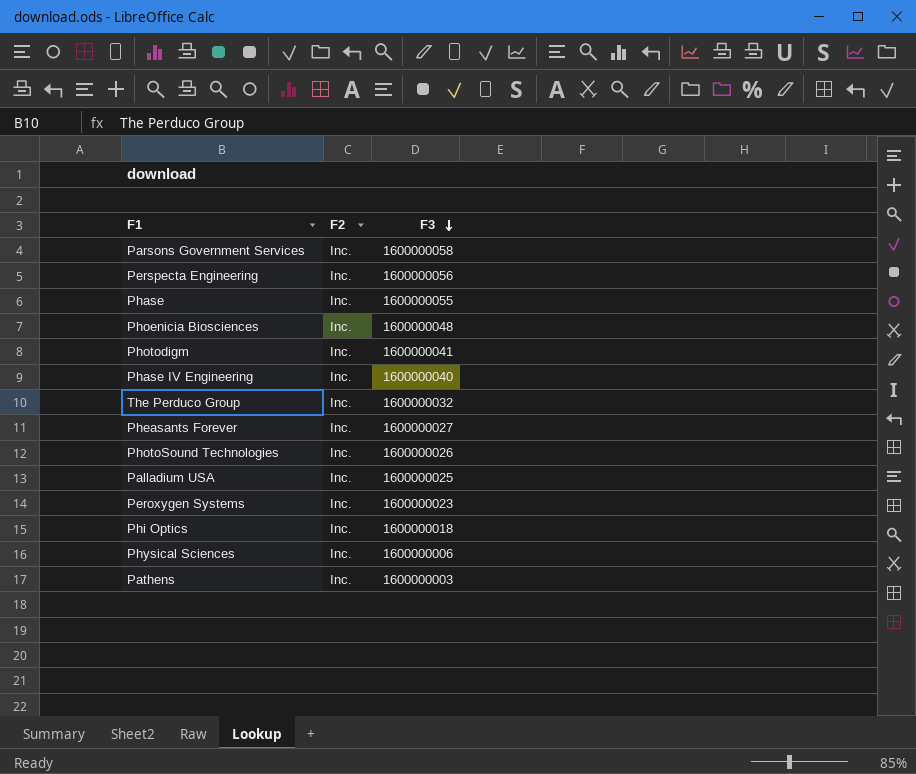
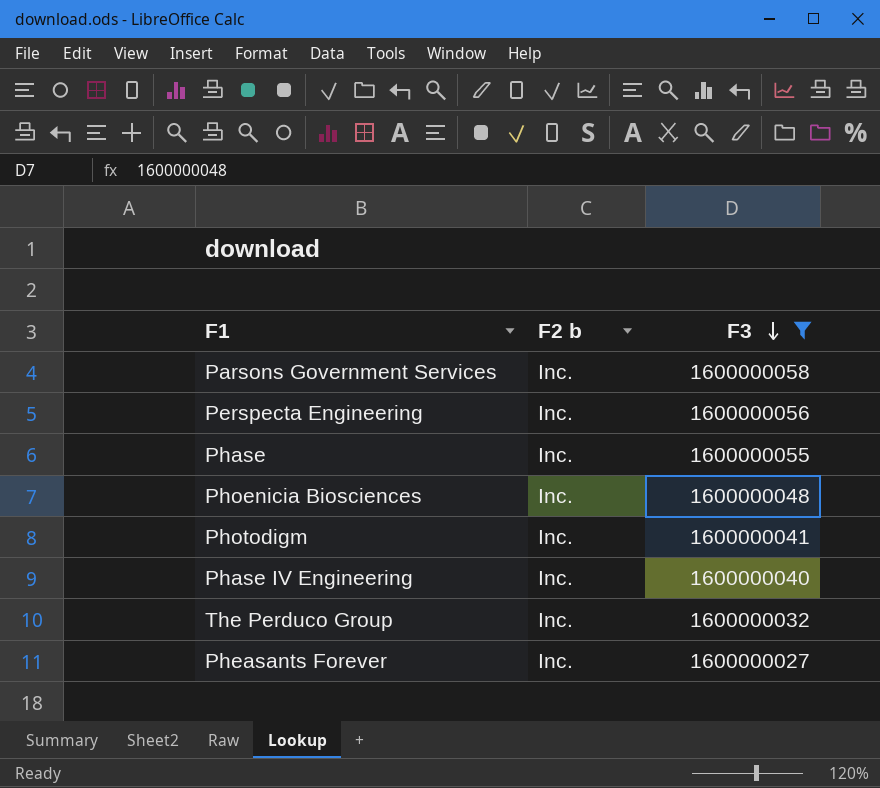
filter: none -> F3 >= 1600000027
column name: F2 -> F2 b

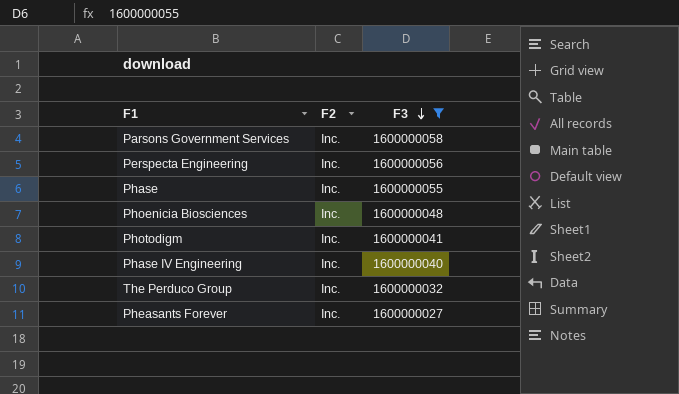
column name: F2 b -> F2

